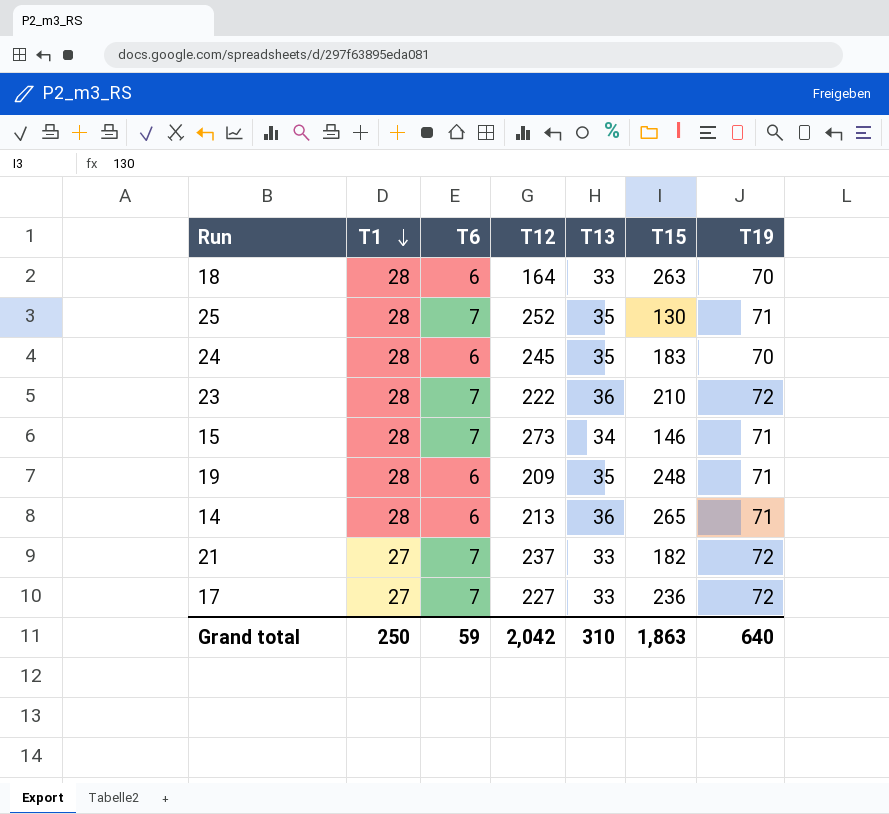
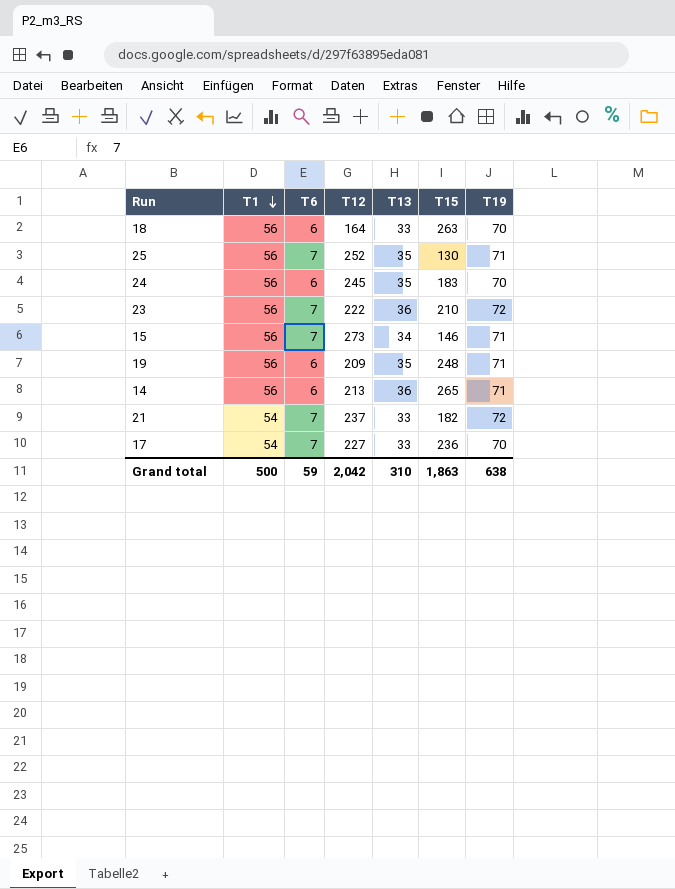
18 | T1: 28 -> 56
25 | T1: 28 -> 56
24 | T1: 28 -> 56
23 | T1: 28 -> 56
15 | T1: 28 -> 56
19 | T1: 28 -> 56
14 | T1: 28 -> 56
21 | T1: 27 -> 54
17 | T1: 27 -> 54
17 | T19: 72 -> 70
Grand total | T1: 250 -> 500
Grand total | T19: 640 -> 638

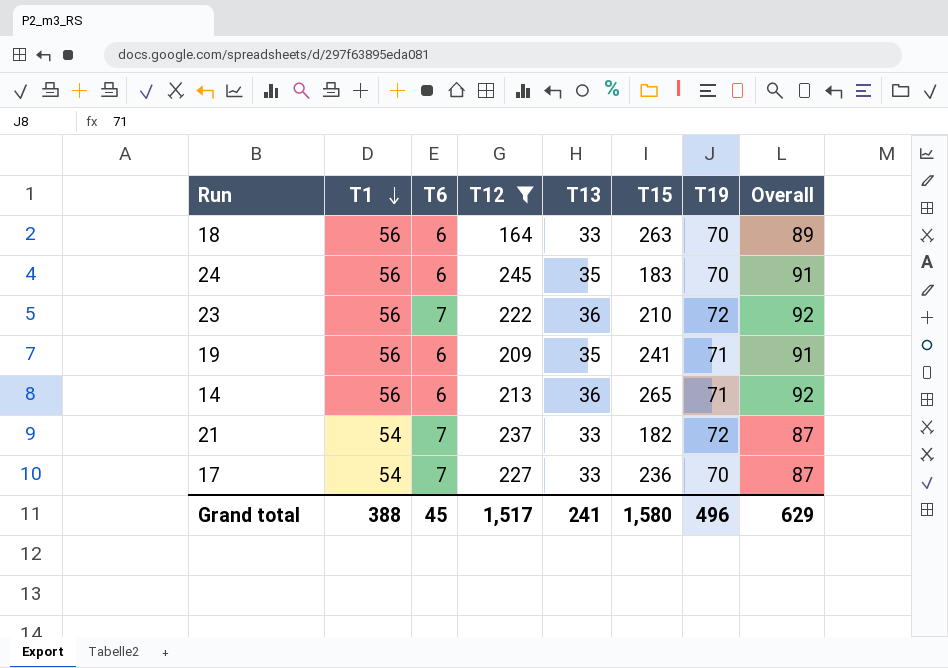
filter: none -> T12 <= 245
column Overall | formula: none -> [T1] + [T13]
19 | T15: 248 -> 241
Grand total | T1: 500 -> 388
Grand total | T6: 59 -> 45
Grand total | T12: 2,042 -> 1,517
Grand total | T13: 310 -> 241
Grand total | T15: 1,863 -> 1,580
Grand total | T19: 638 -> 496

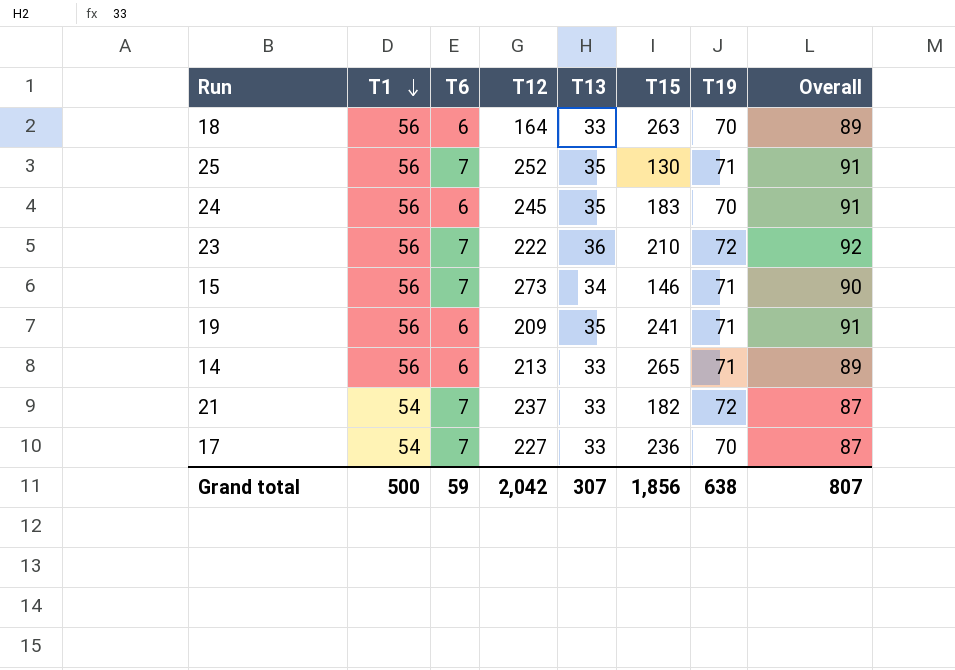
filter: T12 <= 245 -> none
14 | T13: 36 -> 33
14 | Overall: 92 -> 89
Grand total | T1: 388 -> 500
Grand total | T6: 45 -> 59
Grand total | T12: 1,517 -> 2,042
Grand total | T13: 241 -> 307
Grand total | T15: 1,580 -> 1,856
Grand total | T19: 496 -> 638
Grand total | Overall: 629 -> 807

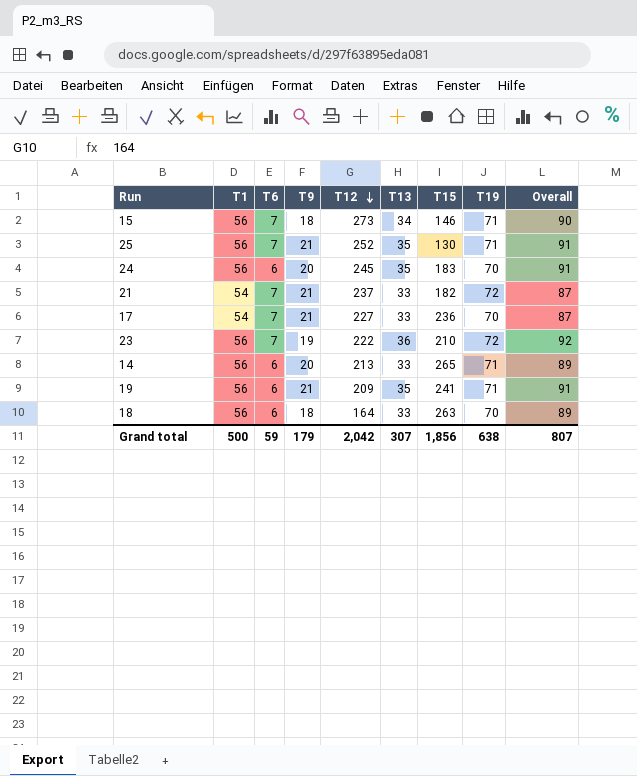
row order: T1 descending -> T12 descending
column T9 | position: none -> 4

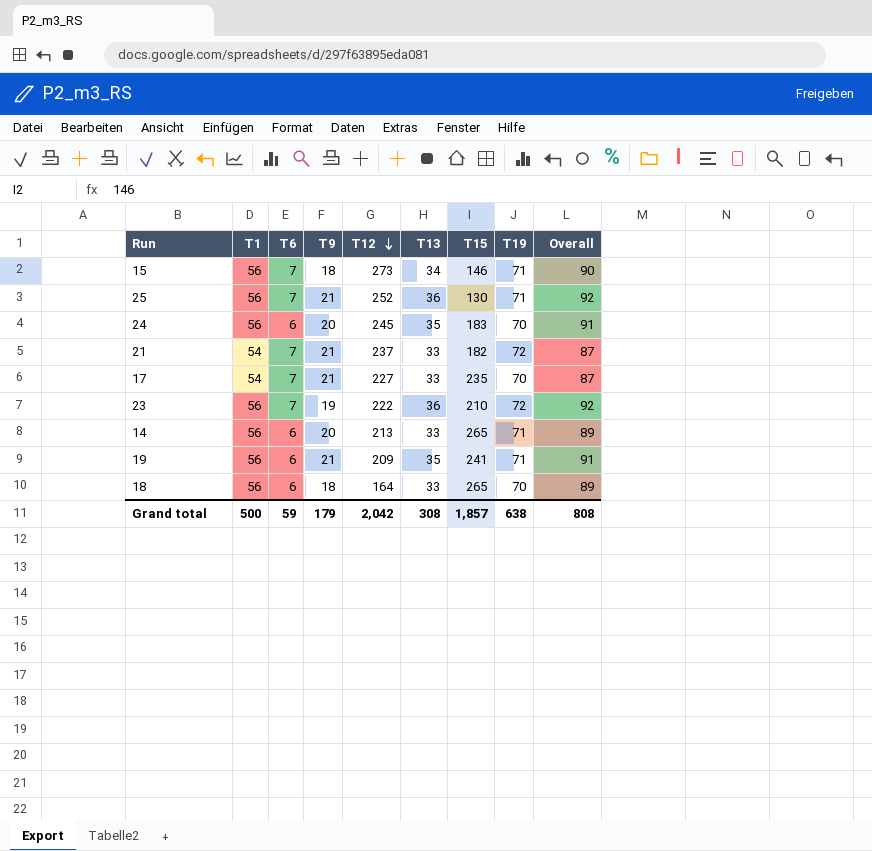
25 | T13: 35 -> 36
25 | Overall: 91 -> 92
17 | T15: 236 -> 235
18 | T15: 263 -> 265
Grand total | T13: 307 -> 308
Grand total | T15: 1,856 -> 1,857
Grand total | Overall: 807 -> 808

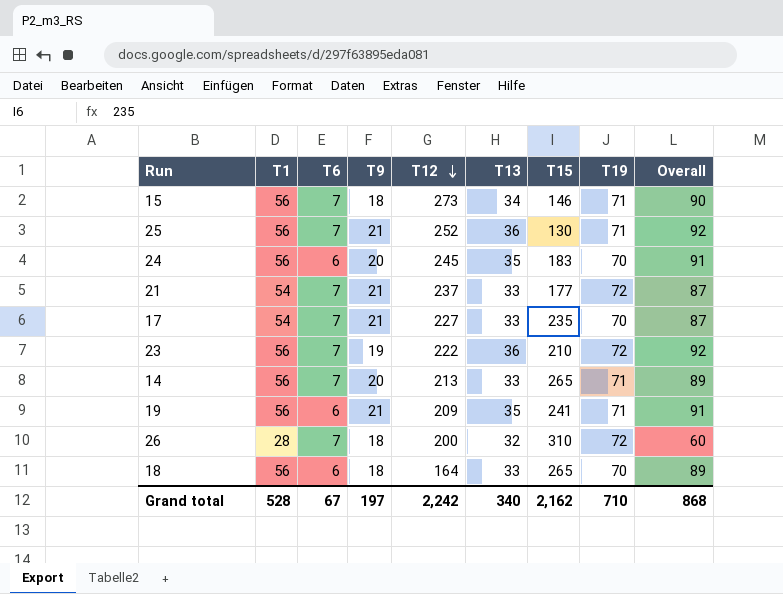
21 | T15: 182 -> 177
14 | T6: 6 -> 7
row 26: none -> 28 | 7 | 18 | 200 | 32 | 310 | 72 | 60
Grand total | T1: 500 -> 528
Grand total | T6: 59 -> 67
Grand total | T9: 179 -> 197
Grand total | T12: 2,042 -> 2,242
Grand total | T13: 308 -> 340
Grand total | T15: 1,857 -> 2,162
Grand total | T19: 638 -> 710
Grand total | Overall: 808 -> 868

